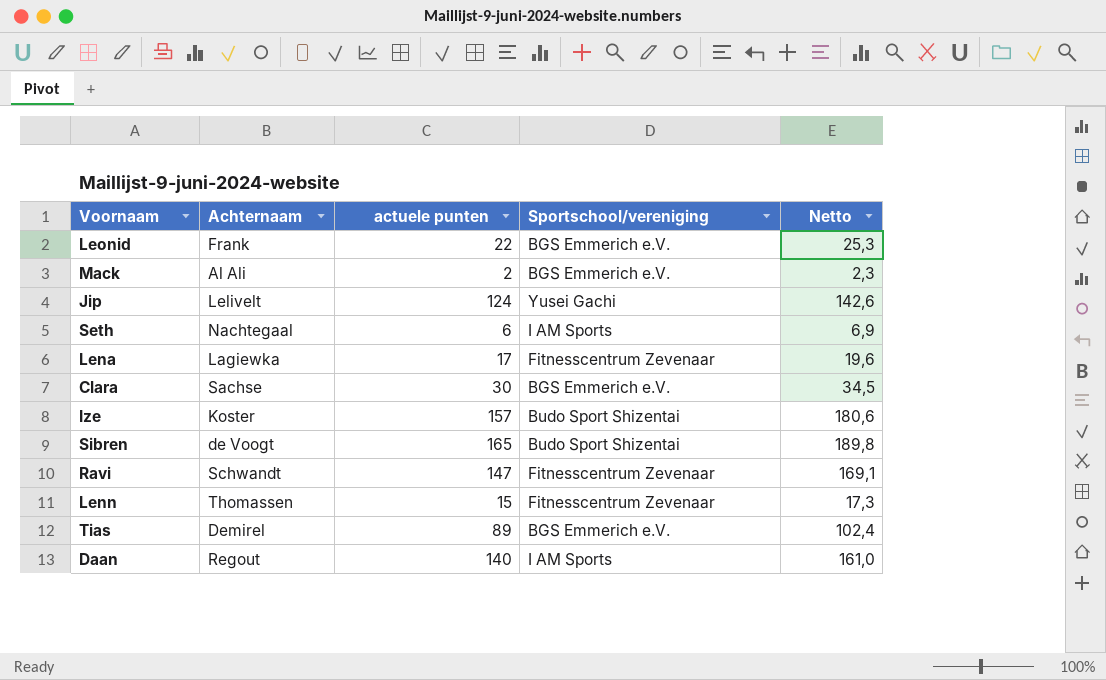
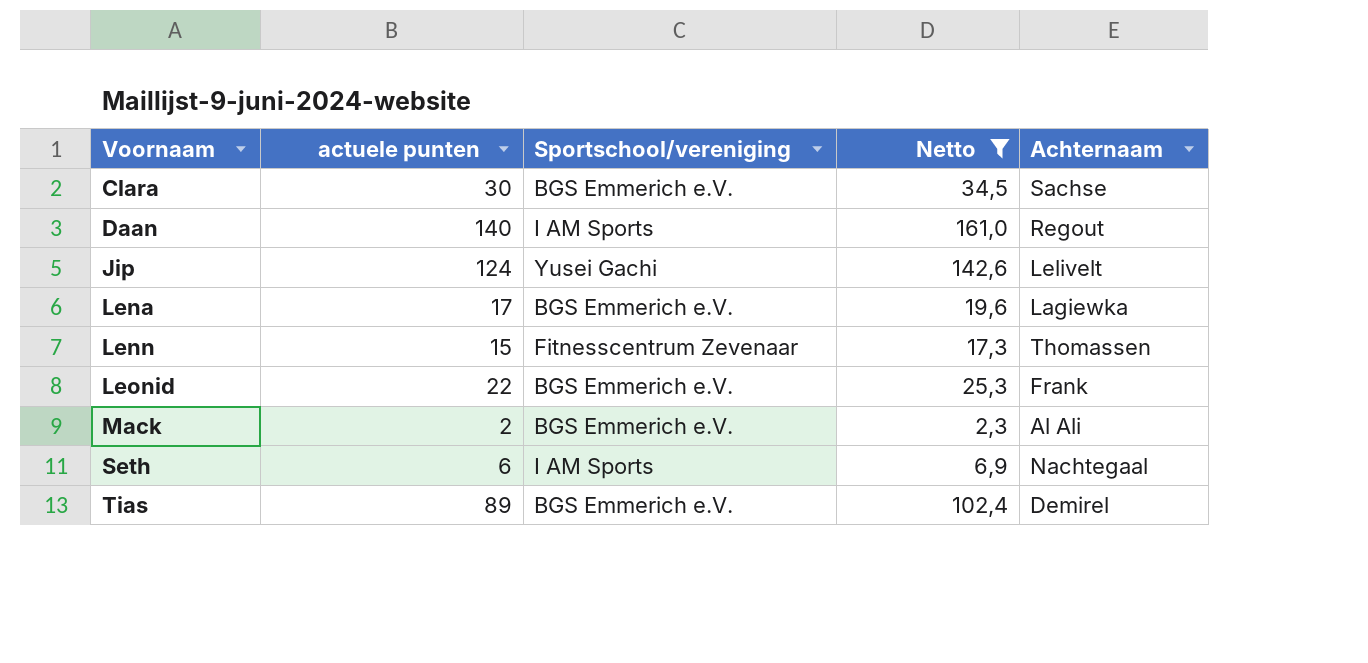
filter: none -> Netto <= 161,0
row order: none -> Voornaam ascending
column Achternaam | position: 2 -> 5
Lena | Sportschool/vereniging: Fitnesscentrum Zevenaar -> BGS Emmerich e.V.

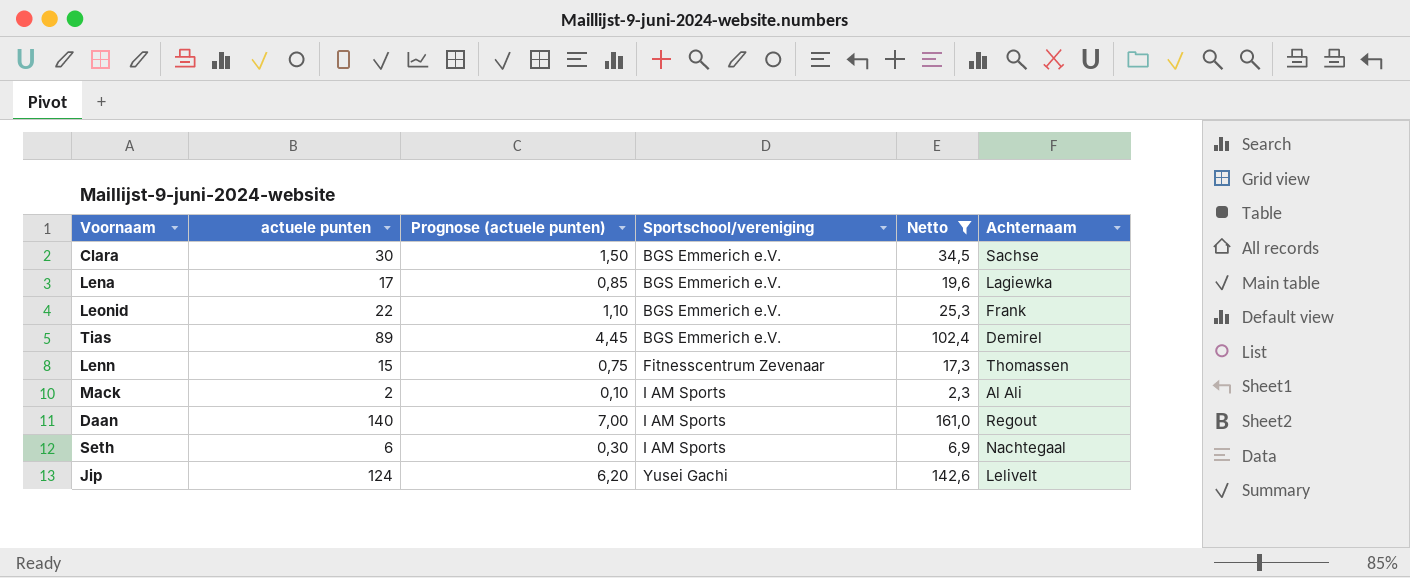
row order: Voornaam ascending -> Sportschool/vereniging ascending
column Prognose (actuele punten) | formula: none -> [actuele punten] * 0,05
Mack | Sportschool/vereniging: BGS Emmerich e.V. -> I AM Sports

